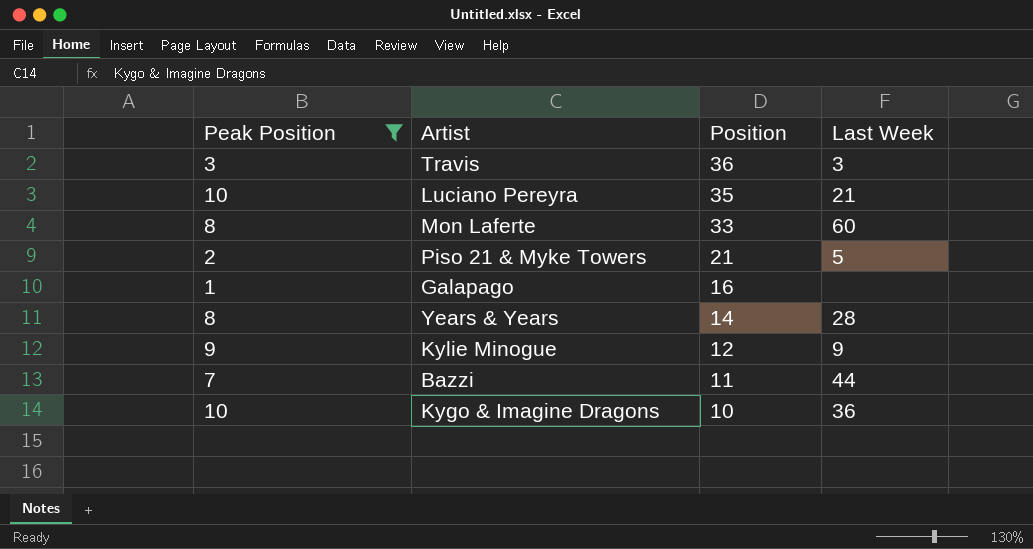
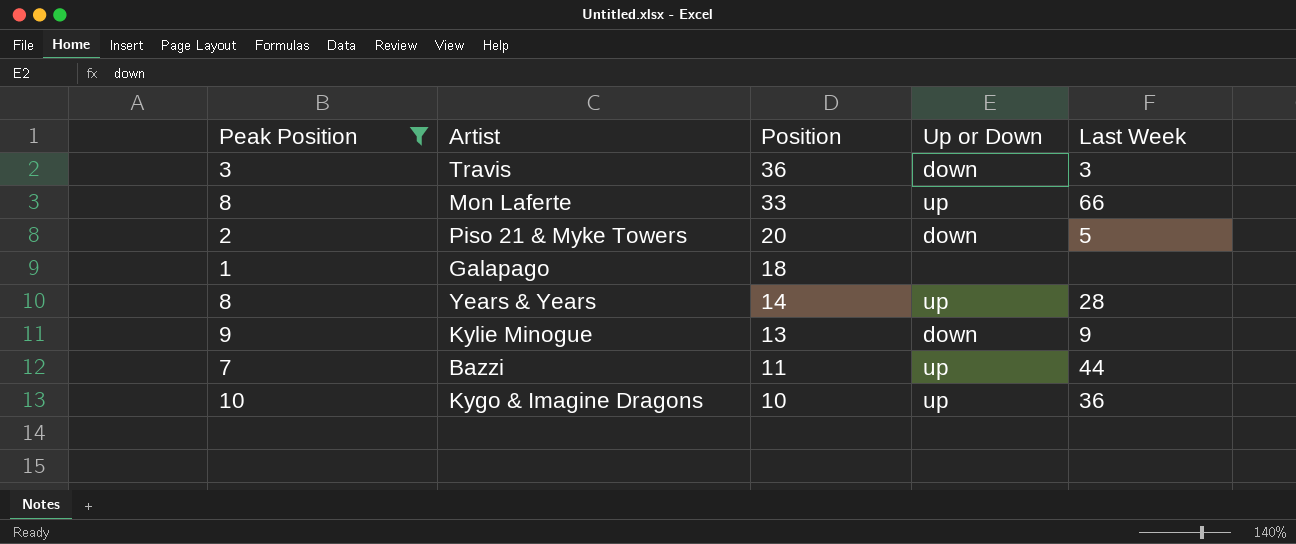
column Up or Down | position: none -> 4
row Luciano Pereyra: 10 | 35 | 21 -> none
Mon Laferte | Last Week: 60 -> 66
Piso 21 & Myke Towers | Position: 21 -> 20
Galapago | Position: 16 -> 18
Kylie Minogue | Position: 12 -> 13

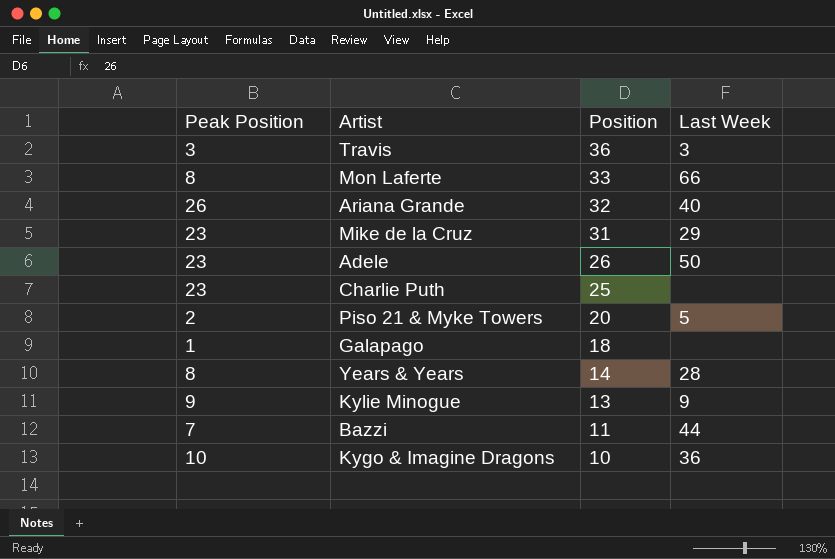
filter: Peak Position <= 10 -> none
column Up or Down | position: 4 -> none

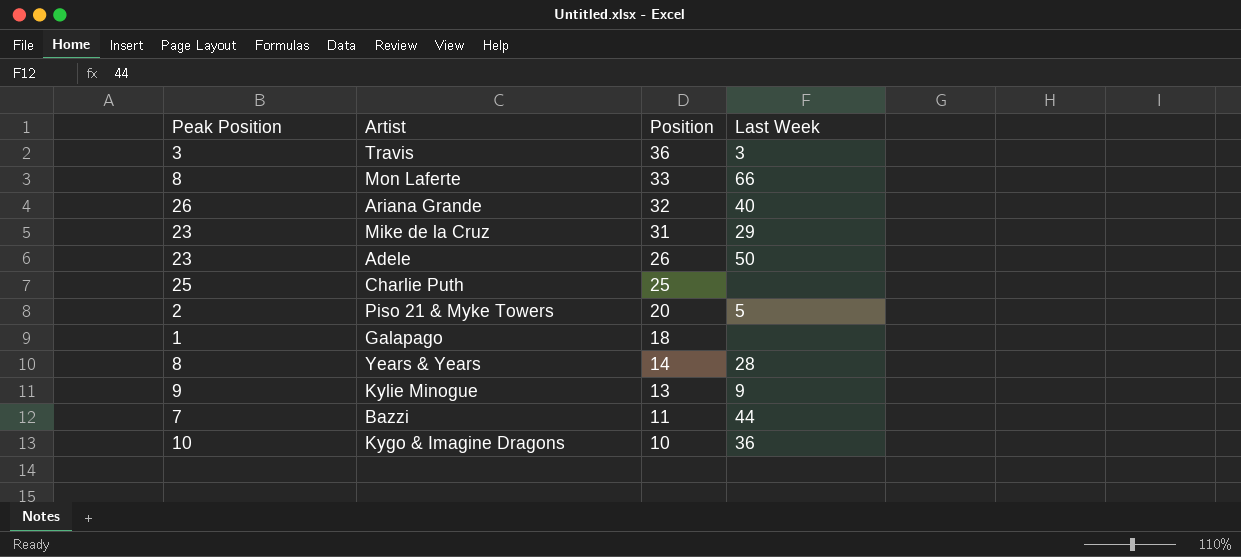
Charlie Puth | Peak Position: 23 -> 25

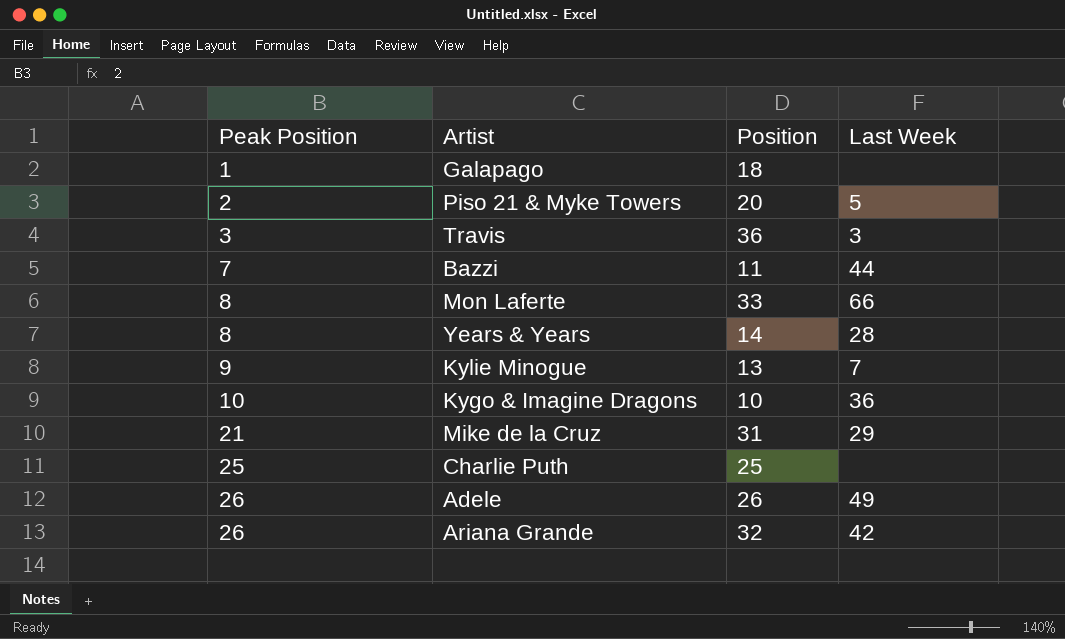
row order: Position descending -> Peak Position ascending
Kylie Minogue | Last Week: 9 -> 7
Mike de la Cruz | Peak Position: 23 -> 21
Adele | Peak Position: 23 -> 26
Adele | Last Week: 50 -> 49
Ariana Grande | Last Week: 40 -> 42

